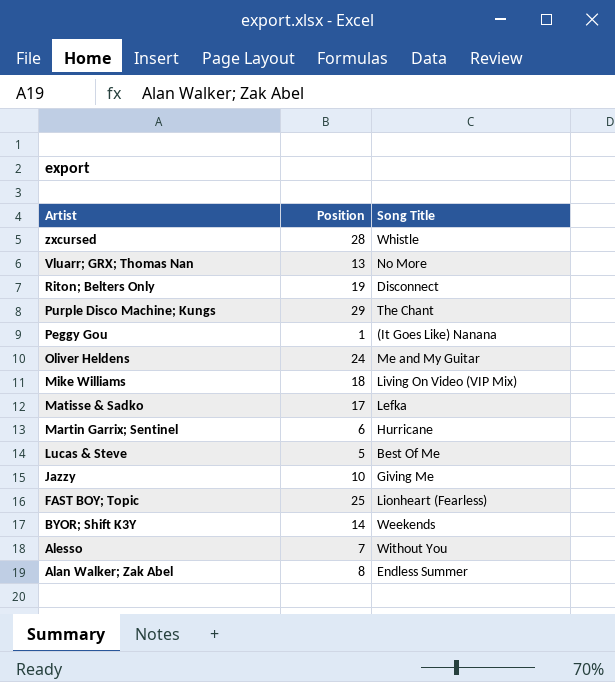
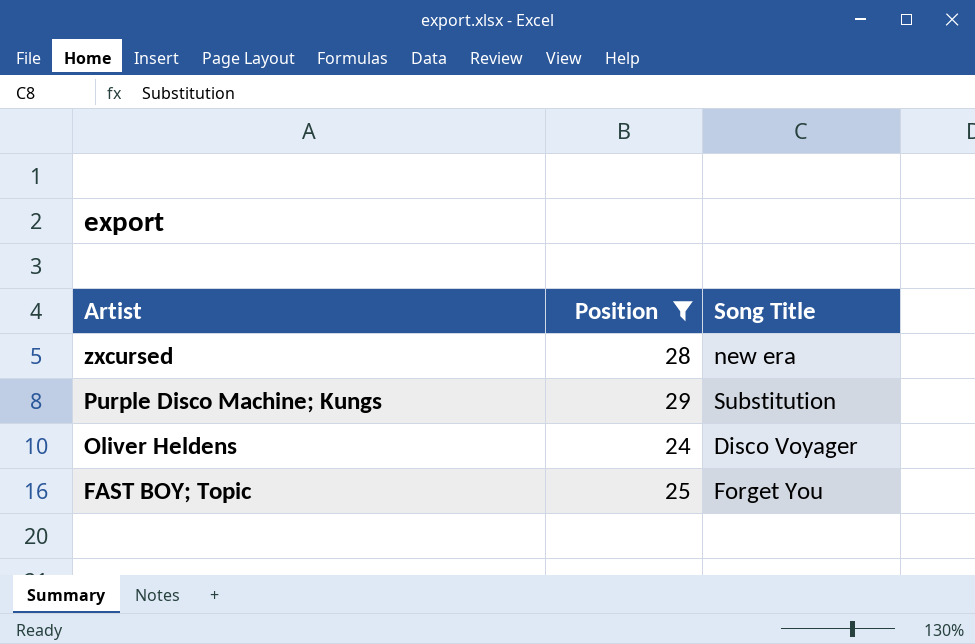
filter: none -> Position >= 24
zxcursed | Song Title: Whistle -> new era
Purple Disco Machine; Kungs | Song Title: The Chant -> Substitution
Oliver Heldens | Song Title: Me and My Guitar -> Disco Voyager
FAST BOY; Topic | Song Title: Lionheart (Fearless) -> Forget You

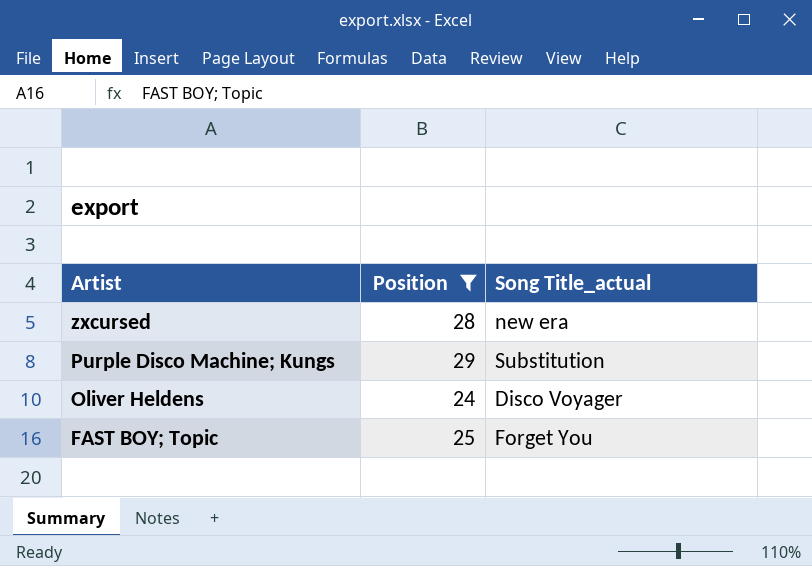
column name: Song Title -> Song Title_actual

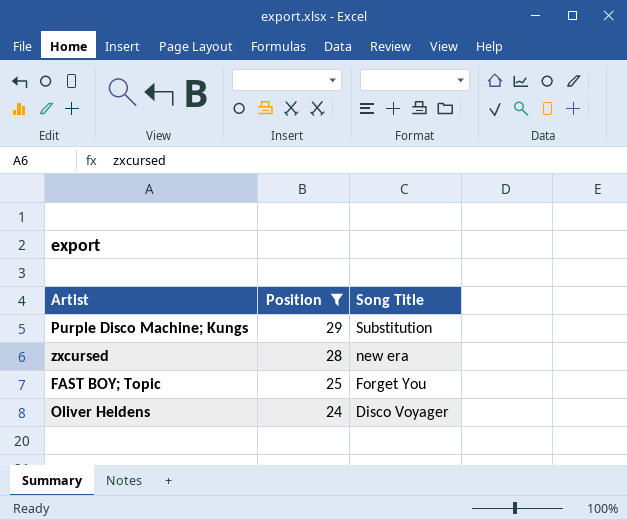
row order: Artist descending -> Position descending
column name: Song Title_actual -> Song Title

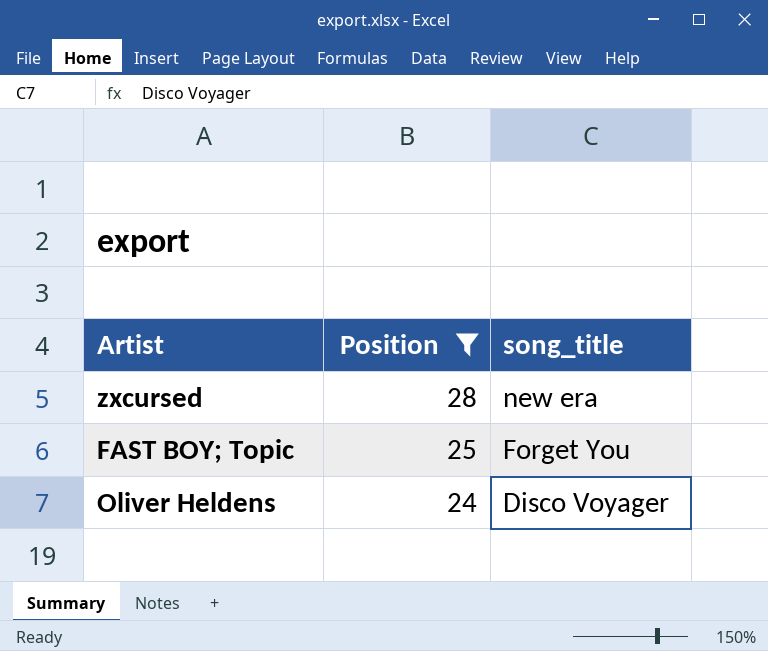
column name: Song Title -> song_title
row Purple Disco Machine; Kungs: 29 | Substitution -> none

